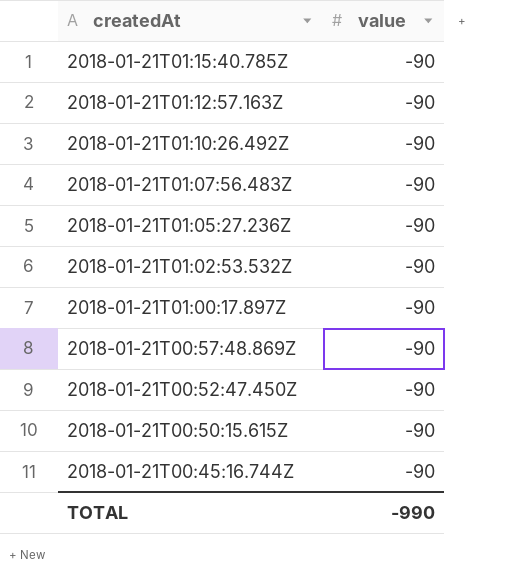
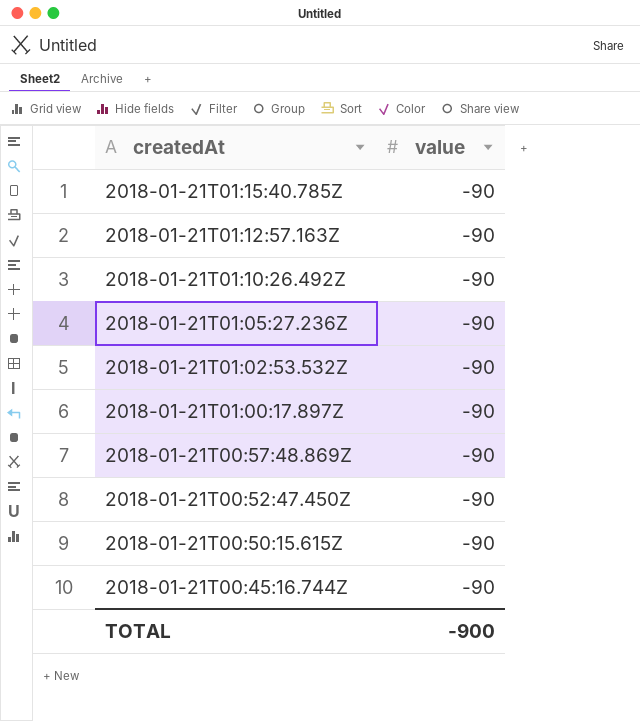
row 2018-01-21T01:07:56.483Z: -90 -> none
TOTAL | value: -990 -> -900

